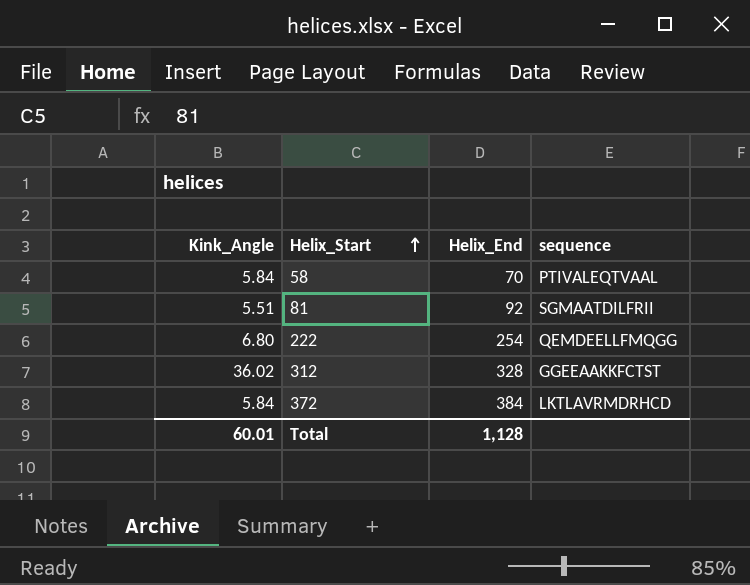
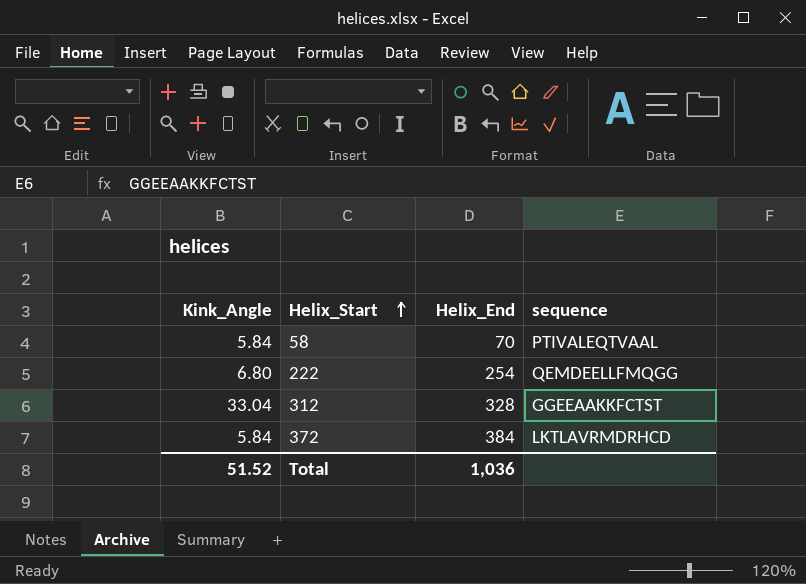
row 81: 5.51 | 92 | SGMAATDILFRII -> none
312 | Kink_Angle: 36.02 -> 33.04
Total | Kink_Angle: 60.01 -> 51.52
Total | Helix_End: 1,128 -> 1,036

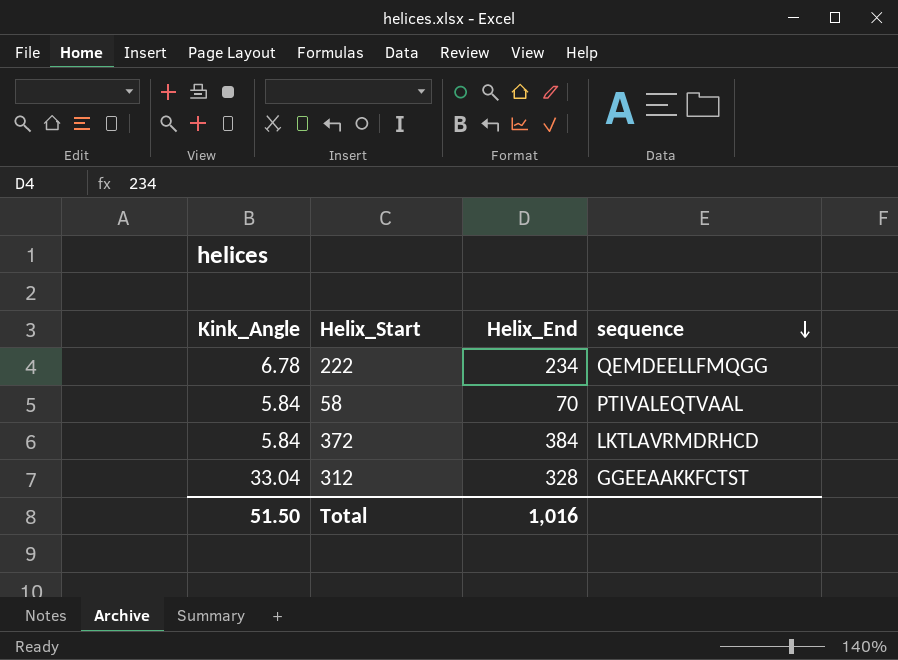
row order: Helix_Start ascending -> sequence descending
222 | Kink_Angle: 6.80 -> 6.78
222 | Helix_End: 254 -> 234
Total | Kink_Angle: 51.52 -> 51.50
Total | Helix_End: 1,036 -> 1,016

